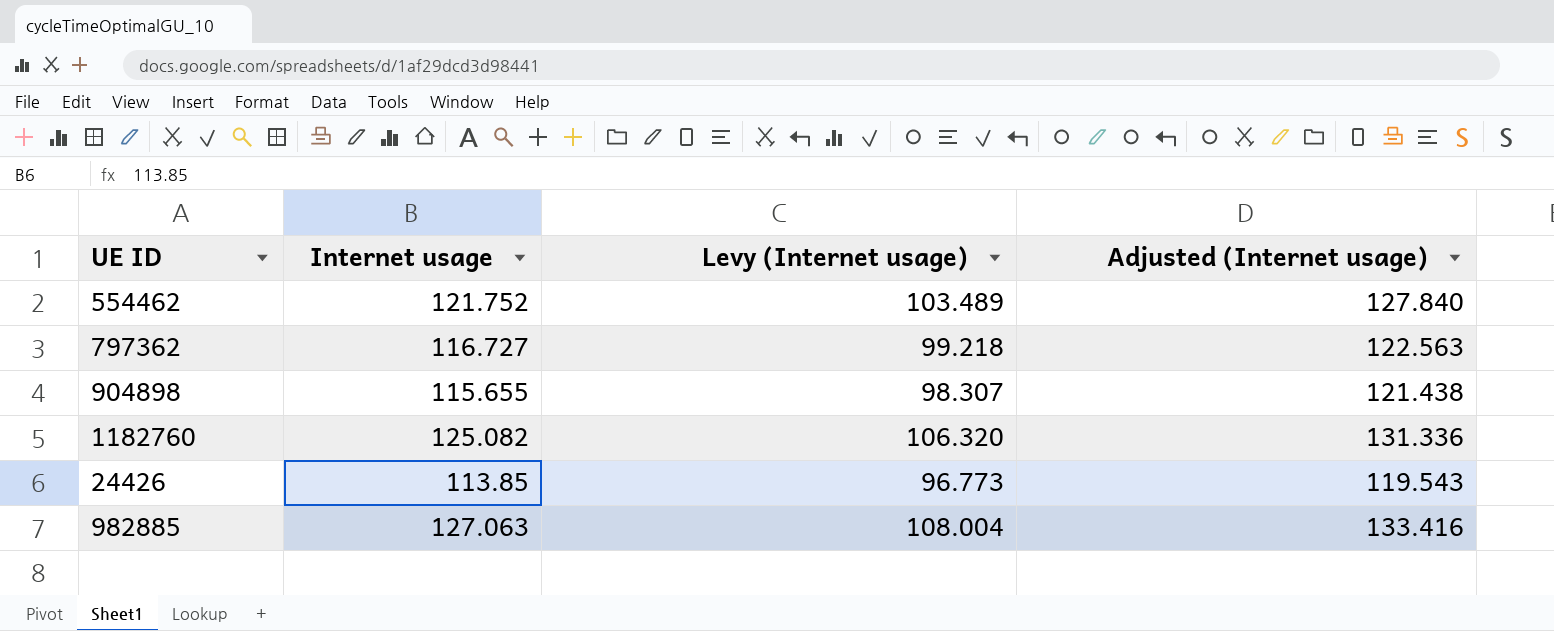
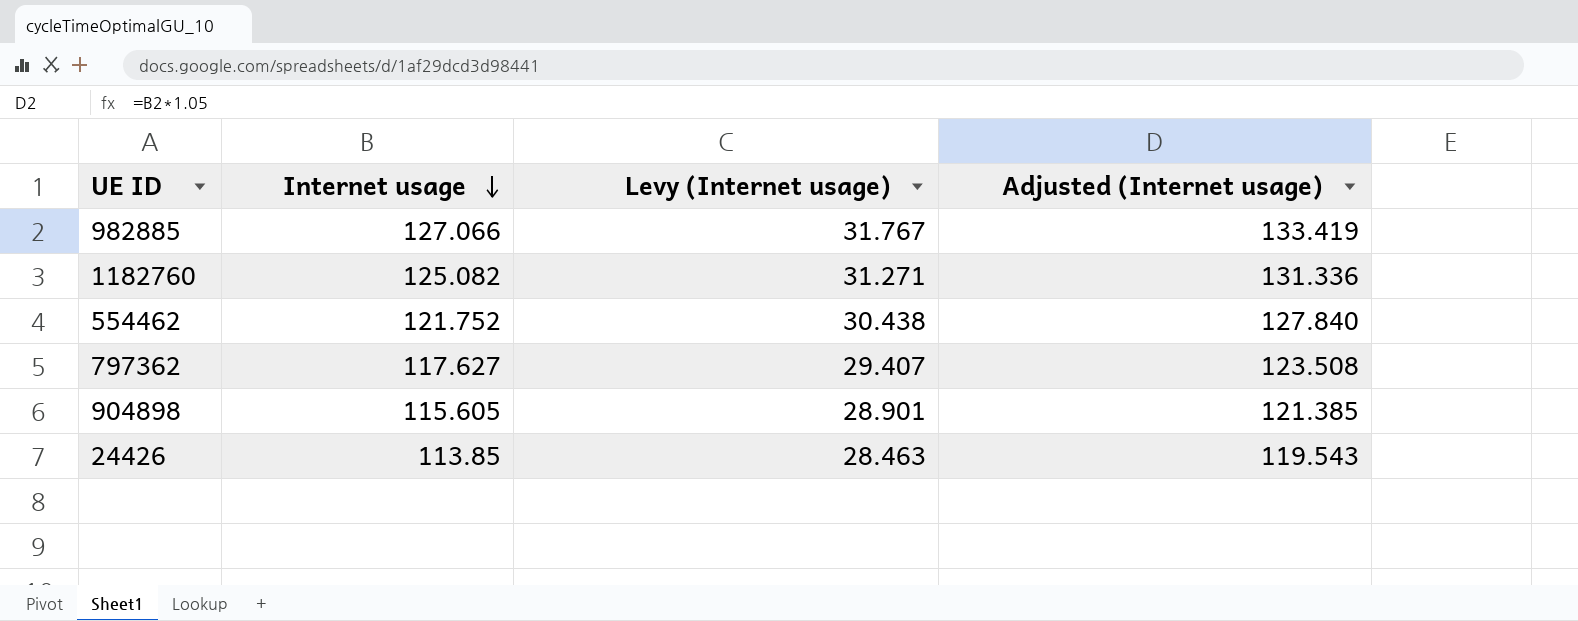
row order: none -> Internet usage descending
column Levy (Internet usage) | formula: [Internet usage] * 0.85 -> [Internet usage] * 0.25
982885 | Internet usage: 127.063 -> 127.066
982885 | Adjusted (Internet usage): 133.416 -> 133.419
797362 | Internet usage: 116.727 -> 117.627
797362 | Adjusted (Internet usage): 122.563 -> 123.508
904898 | Internet usage: 115.655 -> 115.605
904898 | Adjusted (Internet usage): 121.438 -> 121.385

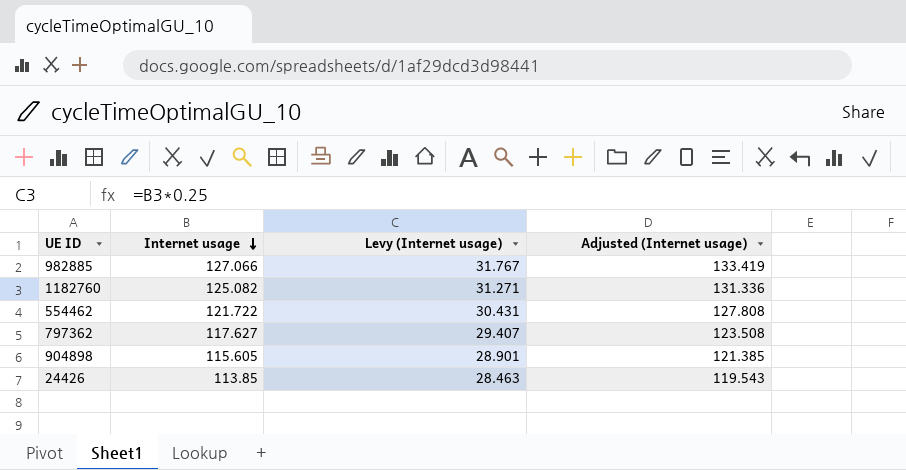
554462 | Internet usage: 121.752 -> 121.722
554462 | Levy (Internet usage): 30.438 -> 30.431
554462 | Adjusted (Internet usage): 127.840 -> 127.808

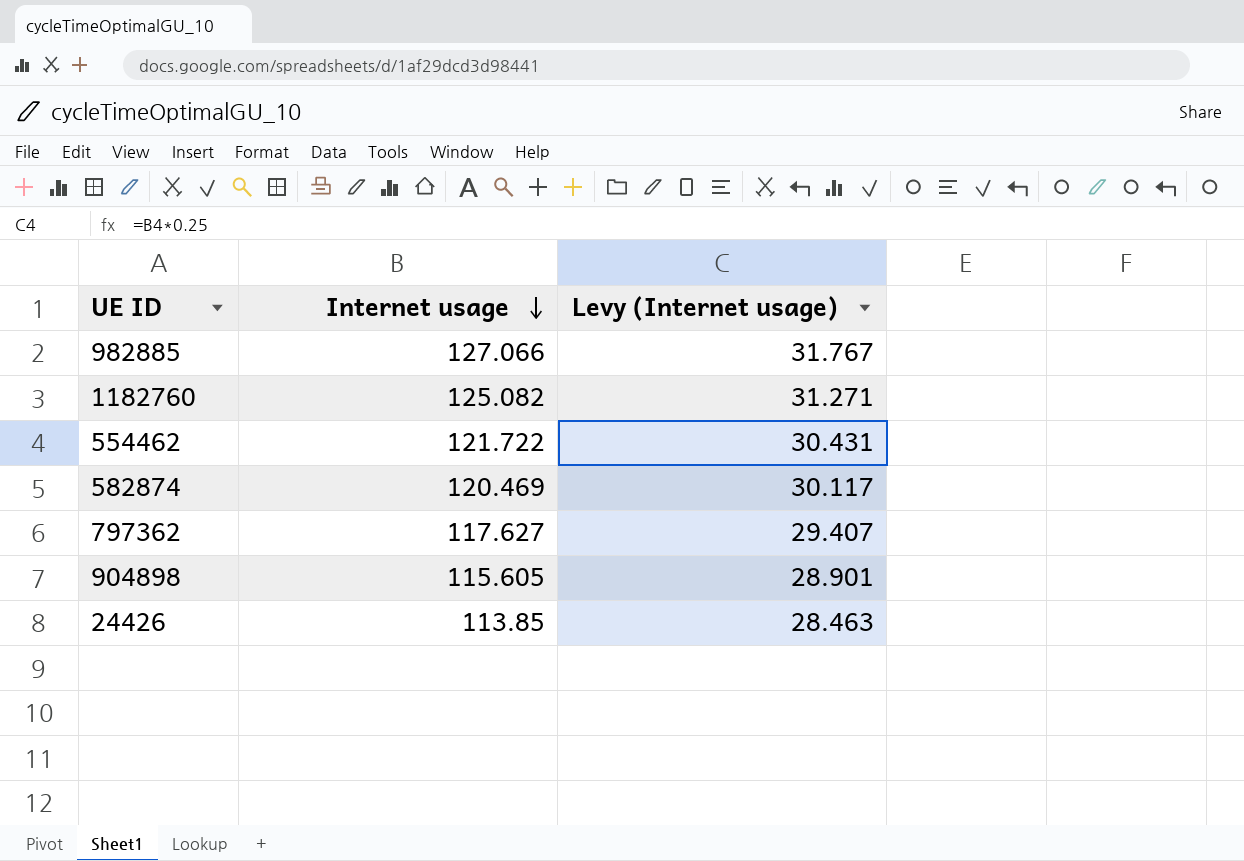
column Adjusted (Internet usage) | formula: [Internet usage] * 1.05 -> none
row 582874: none -> 120.469 | 30.117

